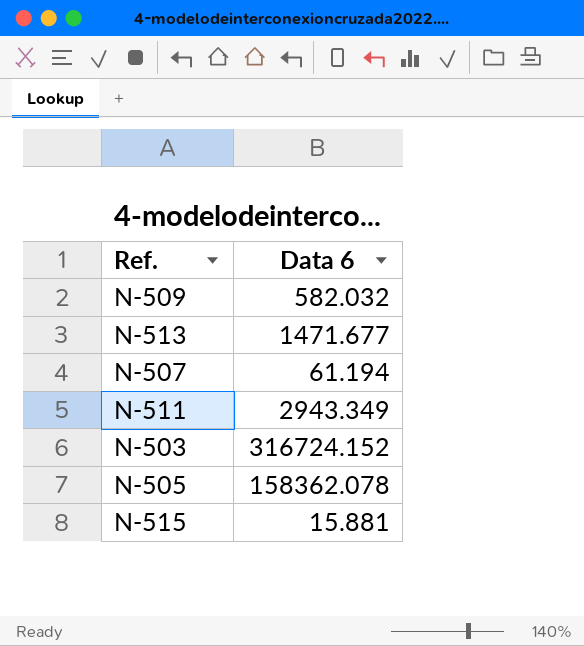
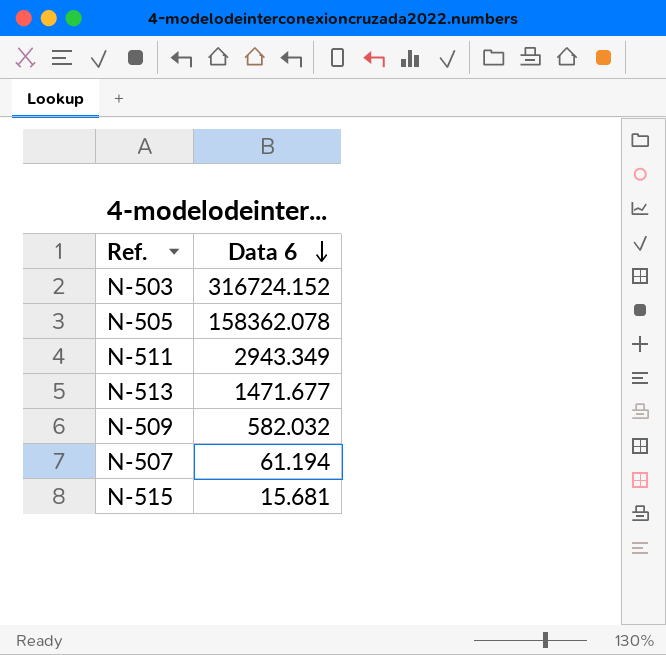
row order: none -> Data 6 descending
N-515 | Data 6: 15.881 -> 15.681

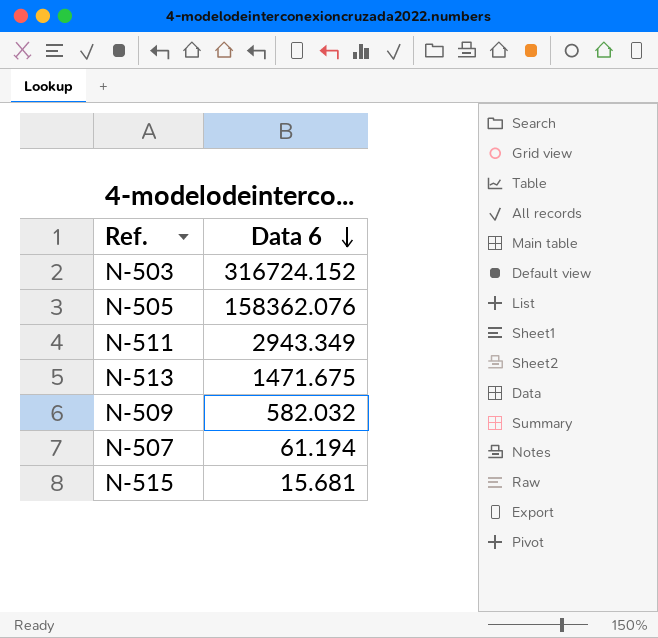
N-505 | Data 6: 158362.078 -> 158362.076
N-513 | Data 6: 1471.677 -> 1471.675

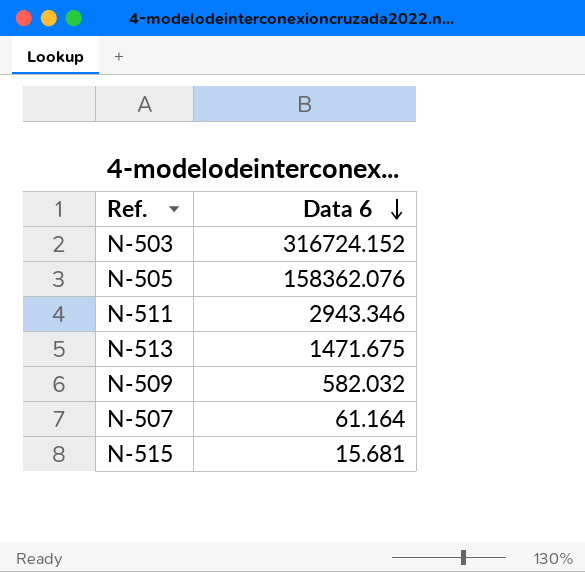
N-511 | Data 6: 2943.349 -> 2943.346
N-507 | Data 6: 61.194 -> 61.164

